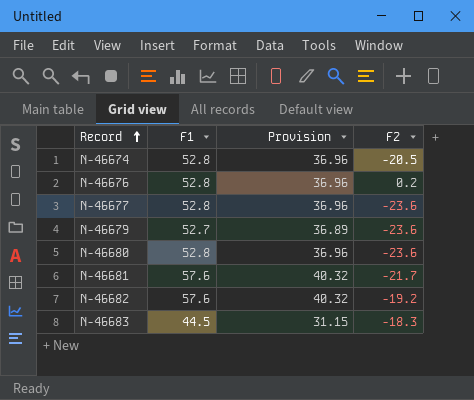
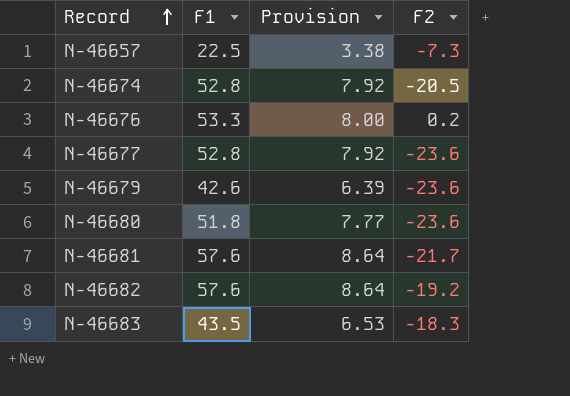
column Provision | formula: [F1] * 0.7 -> [F1] * 0.15
row N-46657: none -> 22.5 | 3.38 | -7.3
N-46676 | F1: 52.8 -> 53.3
N-46679 | F1: 52.7 -> 42.6
N-46680 | F1: 52.8 -> 51.8
N-46683 | F1: 44.5 -> 43.5

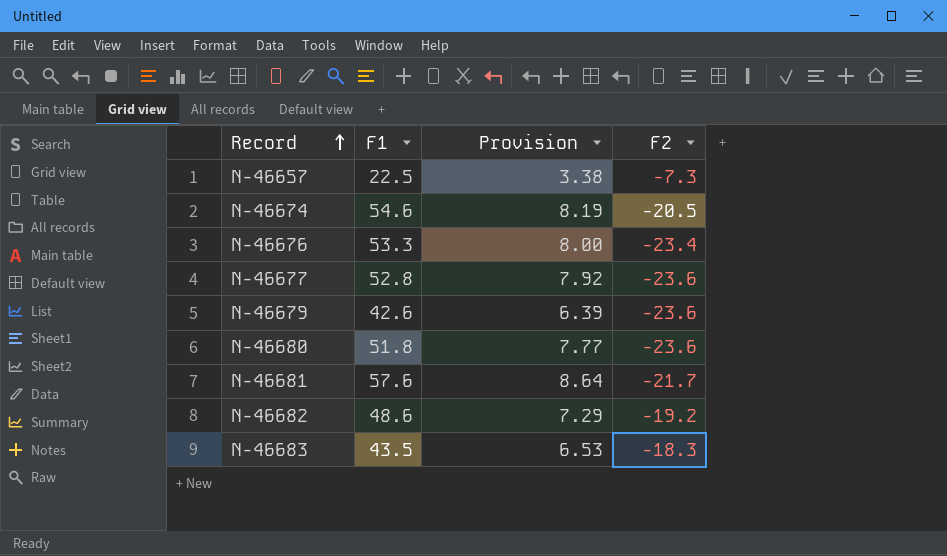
N-46674 | F1: 52.8 -> 54.6
N-46674 | Provision: 7.92 -> 8.19
N-46676 | F2: 0.2 -> -23.4
N-46682 | F1: 57.6 -> 48.6
N-46682 | Provision: 8.64 -> 7.29

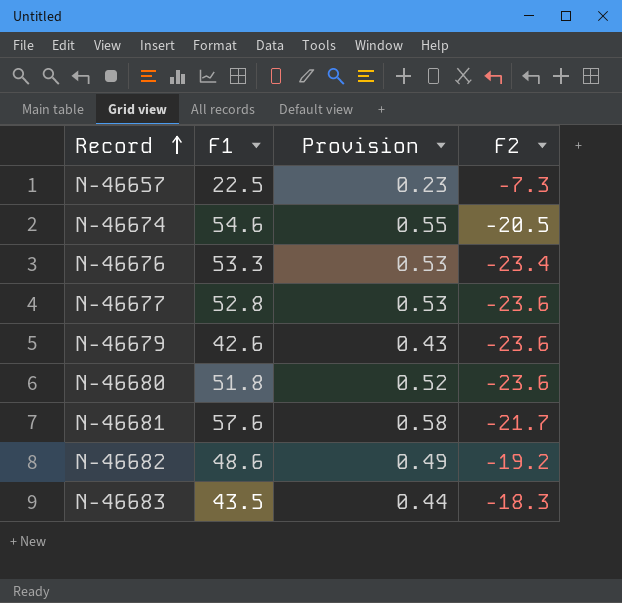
column Provision | formula: [F1] * 0.15 -> [F1] * 0.01

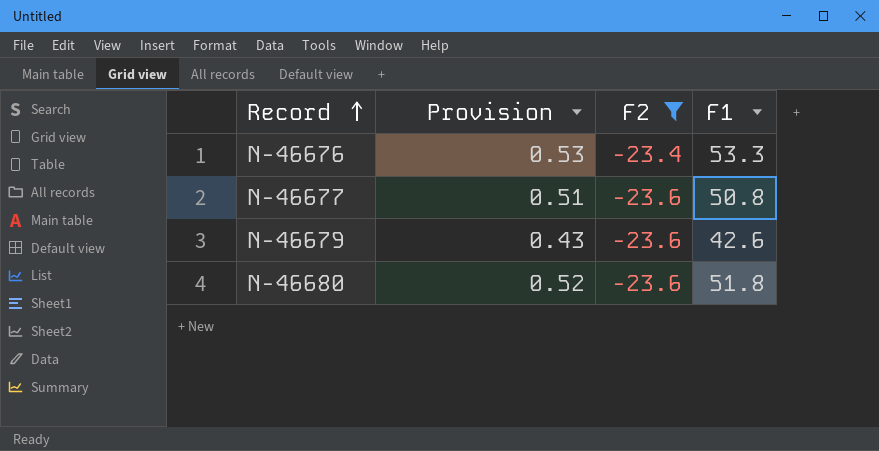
filter: none -> F2 <= -23.4
column F1 | position: 2 -> 4
N-46677 | Provision: 0.53 -> 0.51
N-46677 | F1: 52.8 -> 50.8

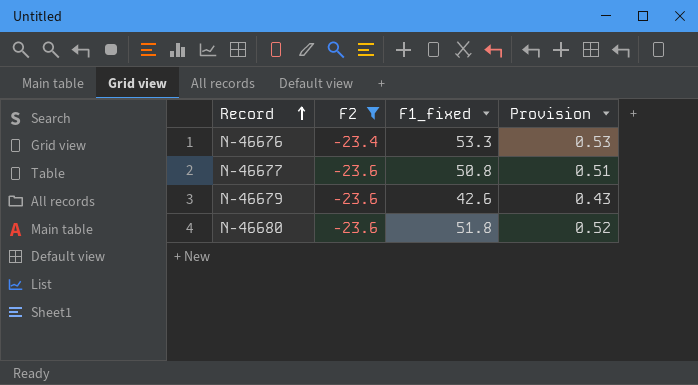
column name: F1 -> F1_fixed
column Provision | position: 2 -> 4

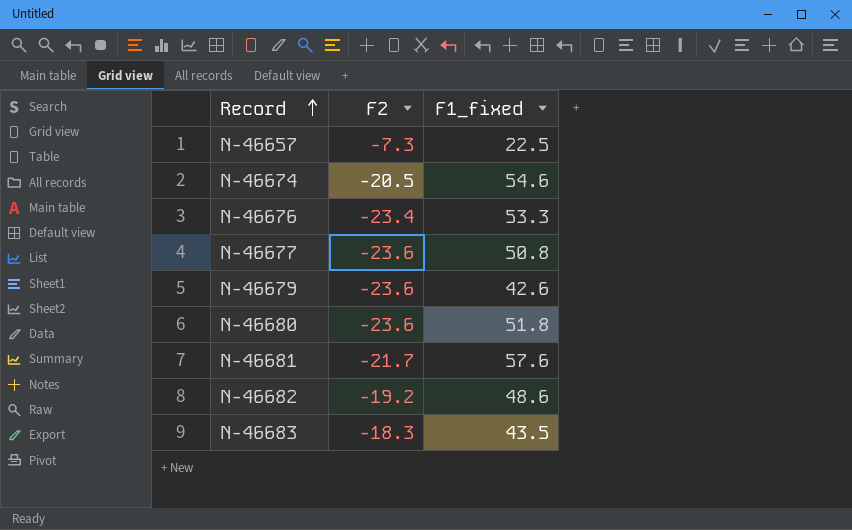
filter: F2 <= -23.4 -> none
column Provision | formula: [F1_fixed] * 0.01 -> none

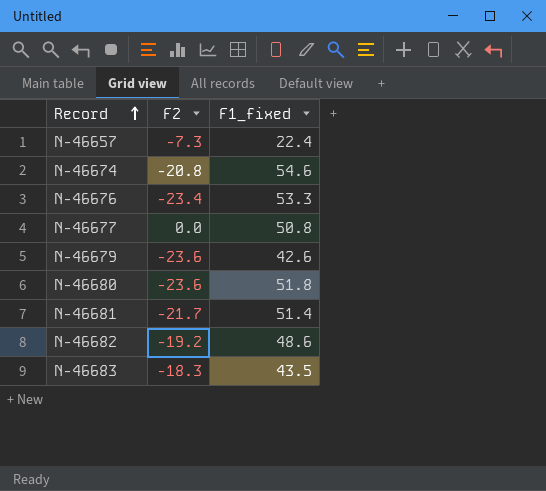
N-46657 | F1_fixed: 22.5 -> 22.4
N-46674 | F2: -20.5 -> -20.8
N-46677 | F2: -23.6 -> 0.0
N-46681 | F1_fixed: 57.6 -> 51.4

